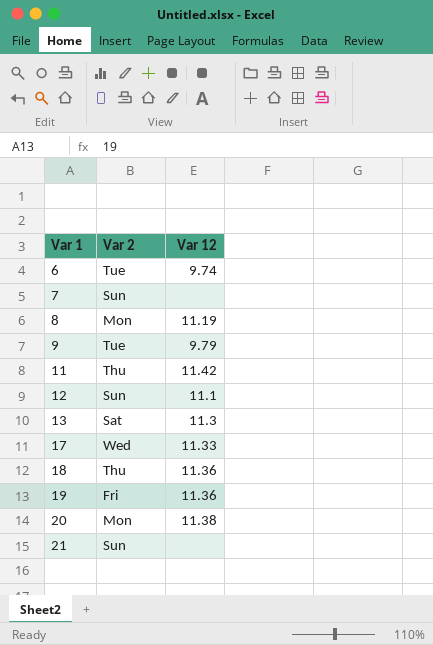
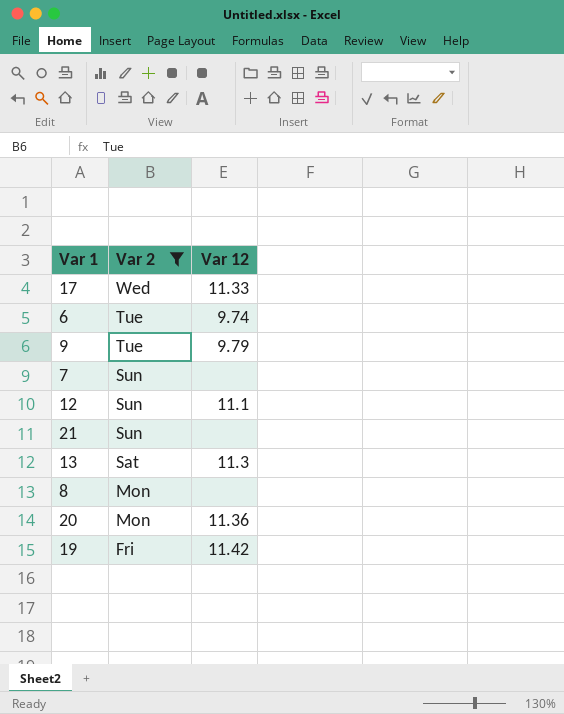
filter: none -> Var 2 != Thu
row order: Var 1 ascending -> Var 2 descending
8 | Var 12: 11.19 -> none
20 | Var 12: 11.38 -> 11.36
19 | Var 12: 11.36 -> 11.42

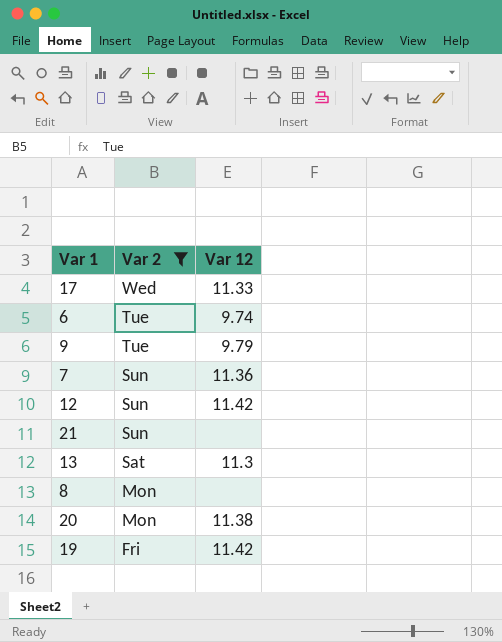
7 | Var 12: none -> 11.36
12 | Var 12: 11.1 -> 11.42
20 | Var 12: 11.36 -> 11.38

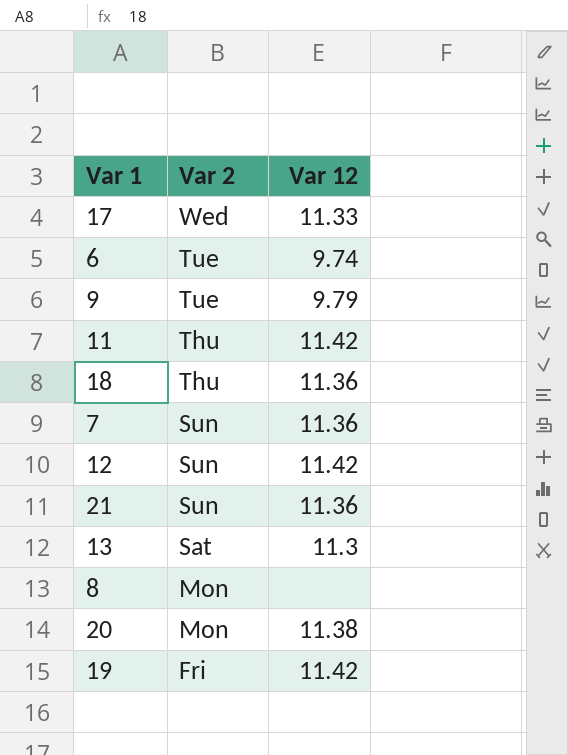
filter: Var 2 != Thu -> none
21 | Var 12: none -> 11.36

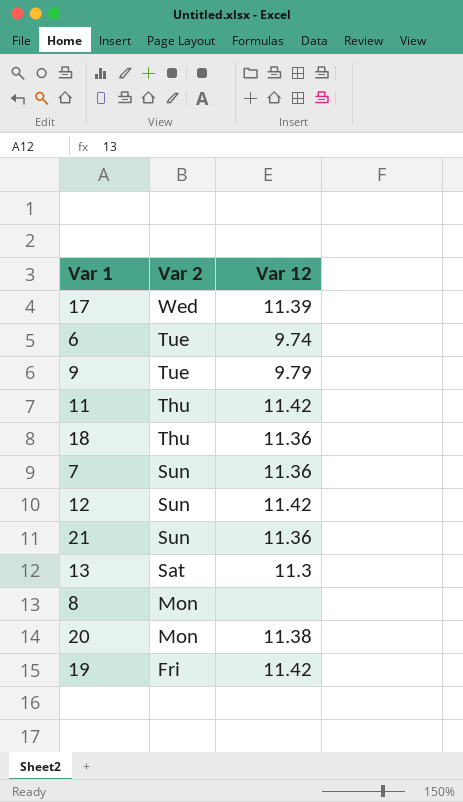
17 | Var 12: 11.33 -> 11.39

